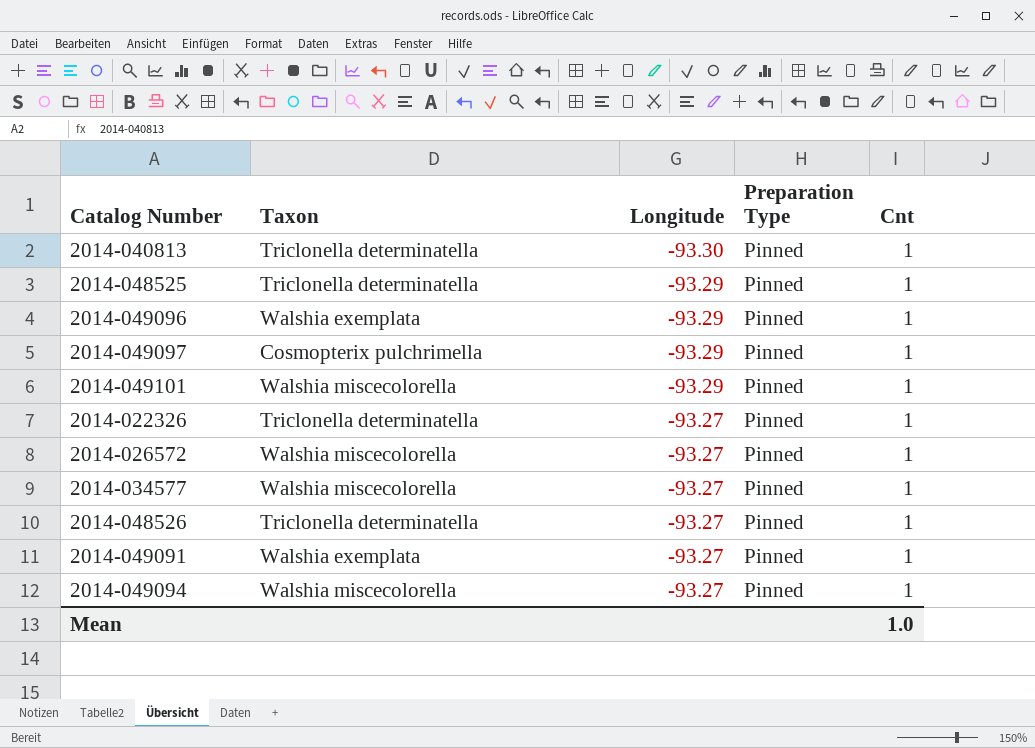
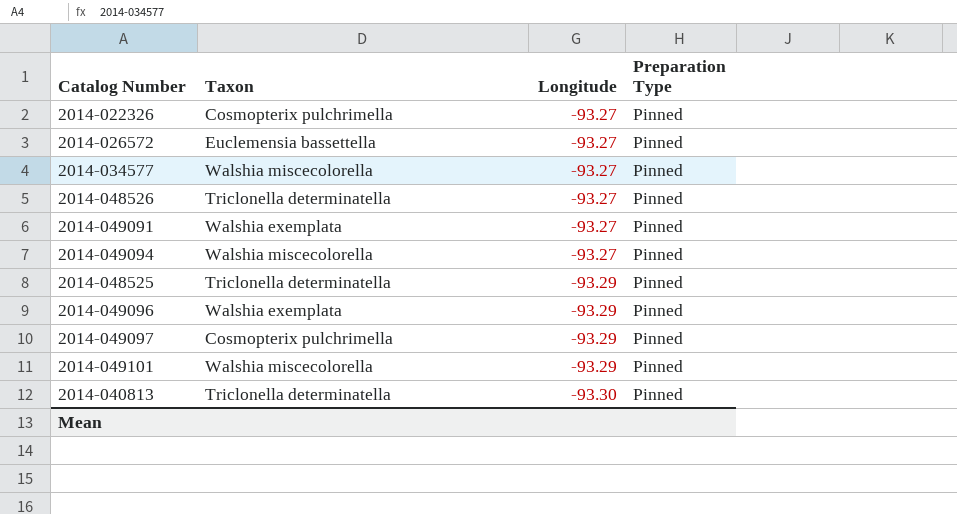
row order: Longitude ascending -> Longitude descending
column Cnt | position: 5 -> none
2014-022326 | Taxon: Triclonella determinatella -> Cosmopterix pulchrimella
2014-026572 | Taxon: Walshia miscecolorella -> Euclemensia bassettella

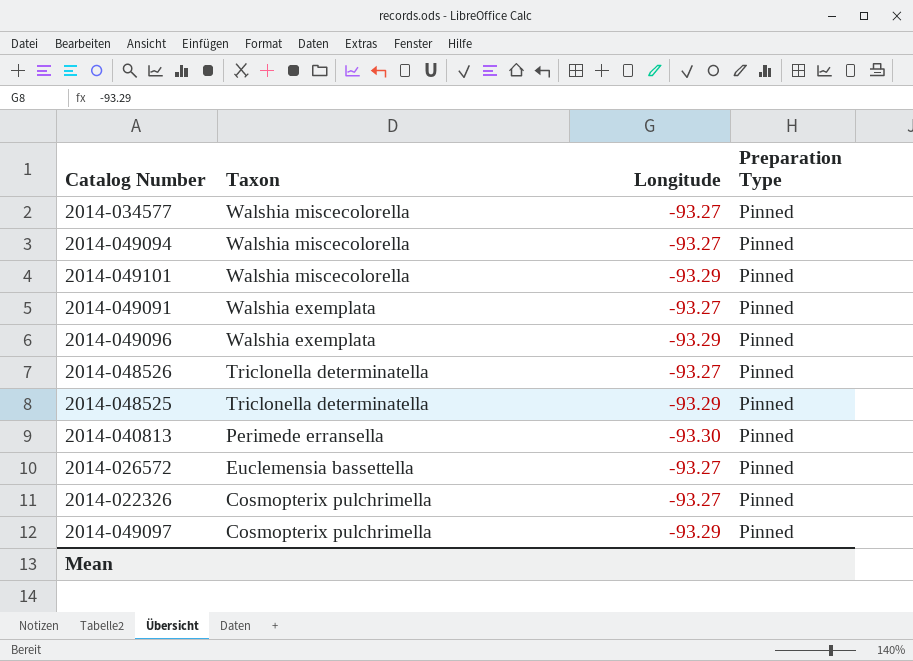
row order: Longitude descending -> Taxon descending
2014-040813 | Taxon: Triclonella determinatella -> Perimede erransella

